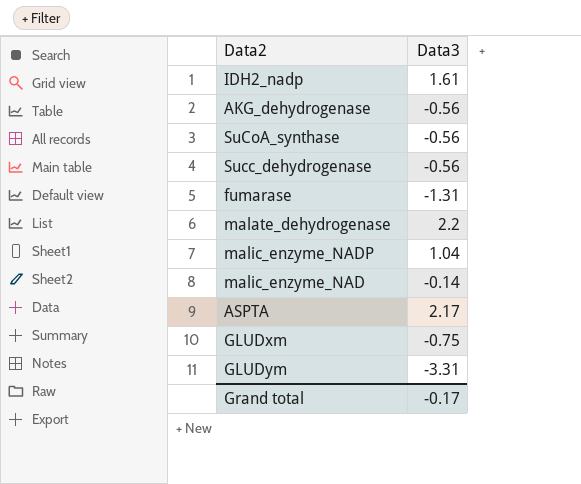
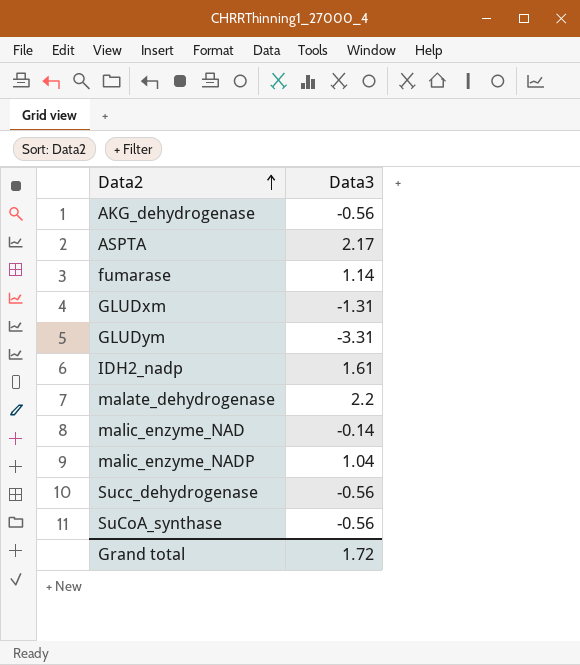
row order: none -> Data2 ascending
fumarase | Data3: -1.31 -> 1.14
GLUDxm | Data3: -0.75 -> -1.31
Grand total | Data3: -0.17 -> 1.72

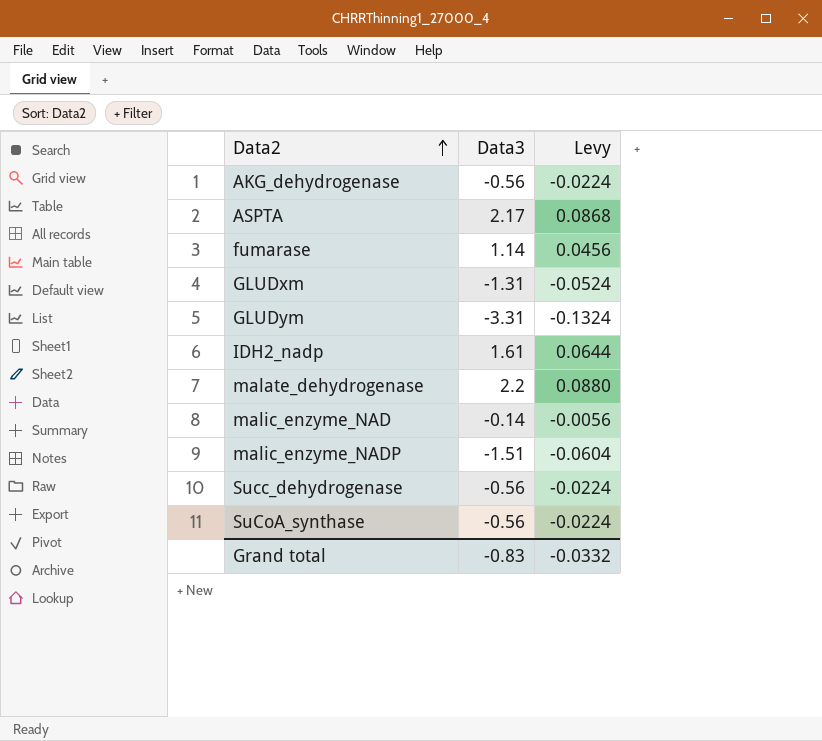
column Levy | formula: none -> [Data3] * 0.04
malic_enzyme_NADP | Data3: 1.04 -> -1.51
Grand total | Data3: 1.72 -> -0.83

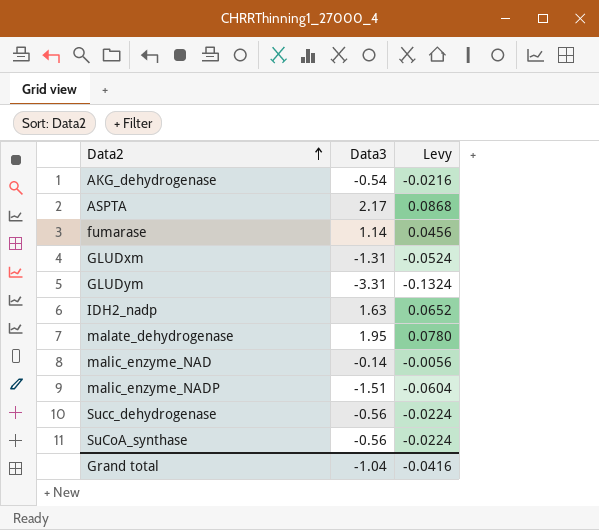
AKG_dehydrogenase | Data3: -0.56 -> -0.54
AKG_dehydrogenase | Levy: -0.0224 -> -0.0216
IDH2_nadp | Data3: 1.61 -> 1.63
IDH2_nadp | Levy: 0.0644 -> 0.0652
malate_dehydrogenase | Data3: 2.2 -> 1.95
malate_dehydrogenase | Levy: 0.0880 -> 0.0780
Grand total | Data3: -0.83 -> -1.04
Grand total | Levy: -0.0332 -> -0.0416

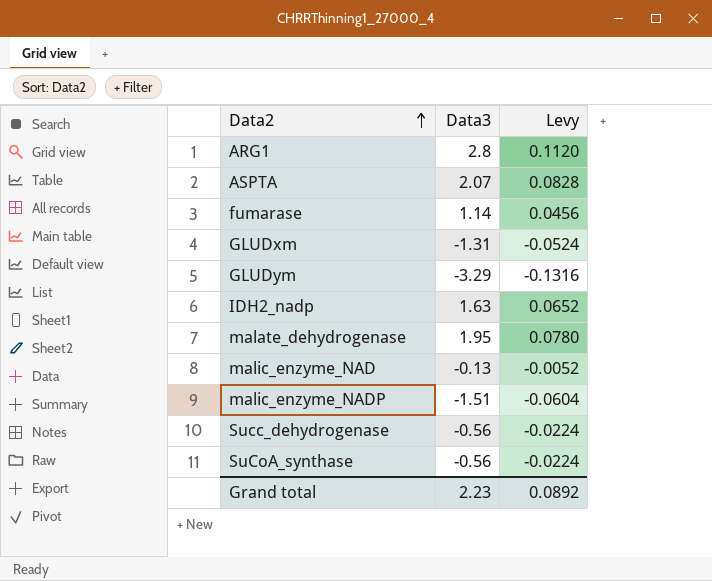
row AKG_dehydrogenase: -0.54 | -0.0216 -> none
row ARG1: none -> 2.8 | 0.1120
ASPTA | Data3: 2.17 -> 2.07
ASPTA | Levy: 0.0868 -> 0.0828
GLUDym | Data3: -3.31 -> -3.29
GLUDym | Levy: -0.1324 -> -0.1316
malic_enzyme_NAD | Data3: -0.14 -> -0.13
malic_enzyme_NAD | Levy: -0.0056 -> -0.0052
Grand total | Data3: -1.04 -> 2.23
Grand total | Levy: -0.0416 -> 0.0892

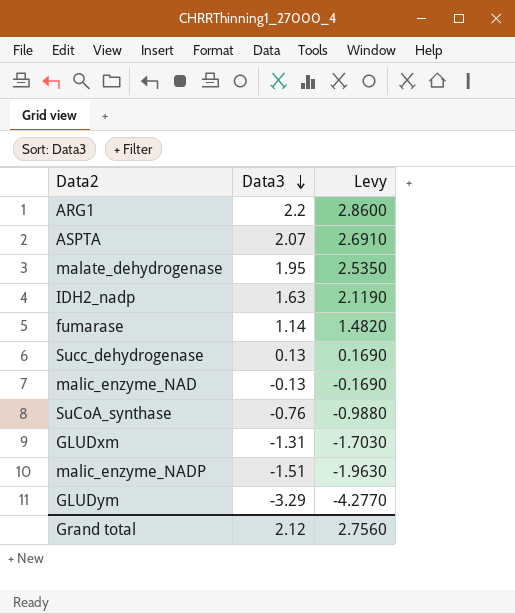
row order: Data2 ascending -> Data3 descending
column Levy | formula: [Data3] * 0.04 -> [Data3] * 1.3
ARG1 | Data3: 2.8 -> 2.2
Succ_dehydrogenase | Data3: -0.56 -> 0.13
SuCoA_synthase | Data3: -0.56 -> -0.76
Grand total | Data3: 2.23 -> 2.12
Grand total | Levy: 0.0892 -> 2.7560

